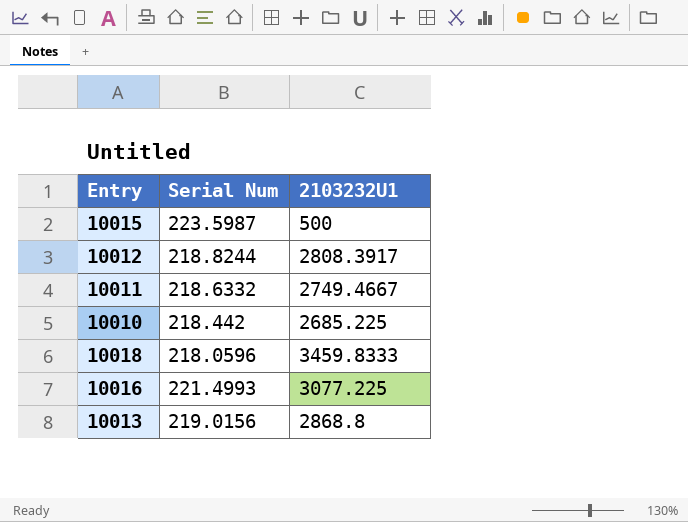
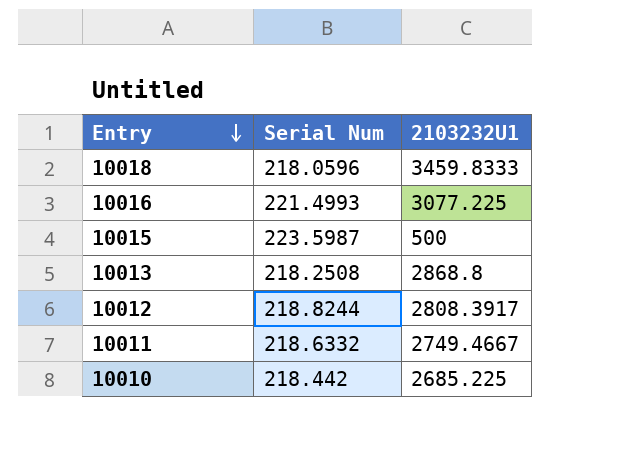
row order: none -> Entry descending
10013 | Serial Num: 219.0156 -> 218.2508

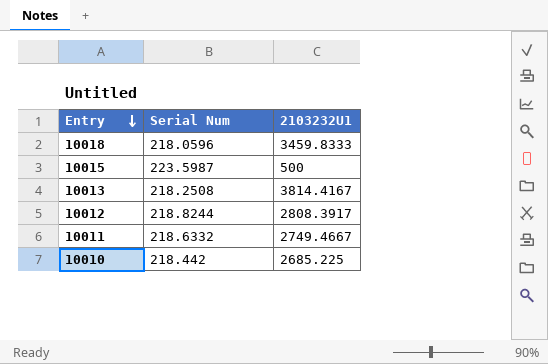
row 10016: 221.4993 | 3077.225 -> none
10013 | 2103232U1: 2868.8 -> 3814.4167

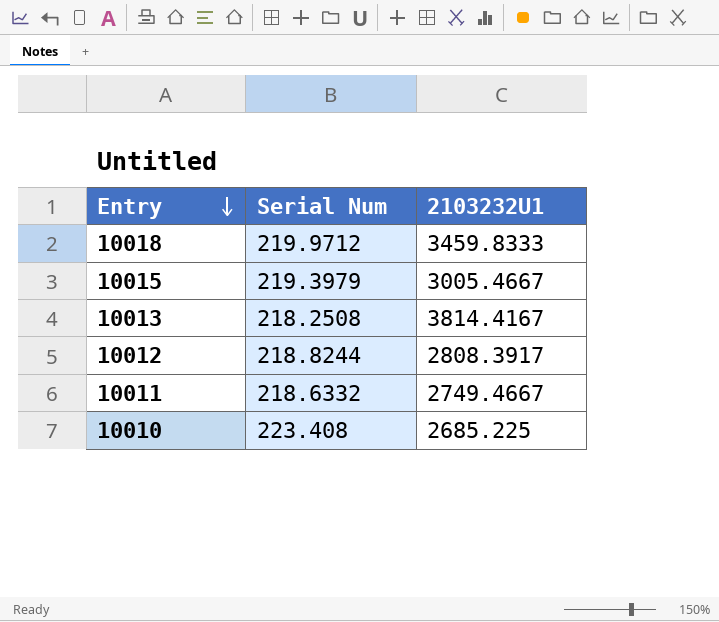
10018 | Serial Num: 218.0596 -> 219.9712
10015 | Serial Num: 223.5987 -> 219.3979
10015 | 2103232U1: 500 -> 3005.4667
10010 | Serial Num: 218.442 -> 223.408

